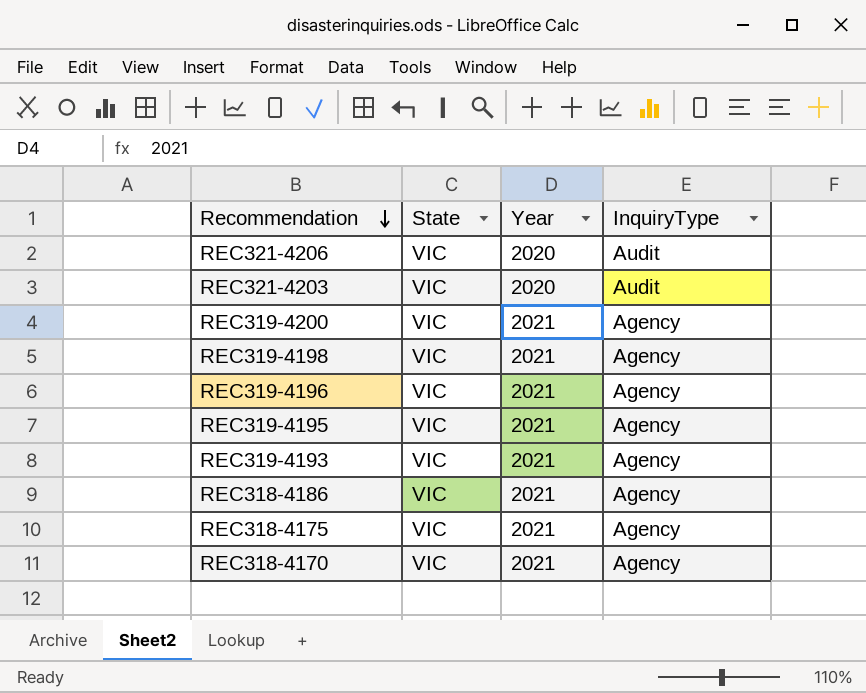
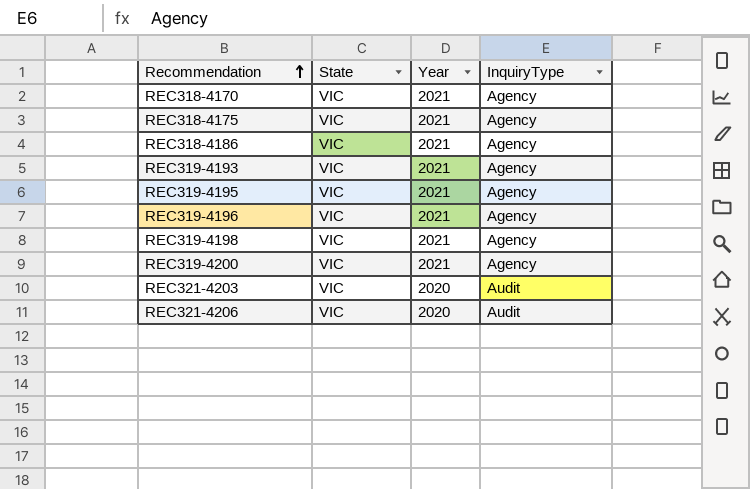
row order: Recommendation descending -> Recommendation ascending

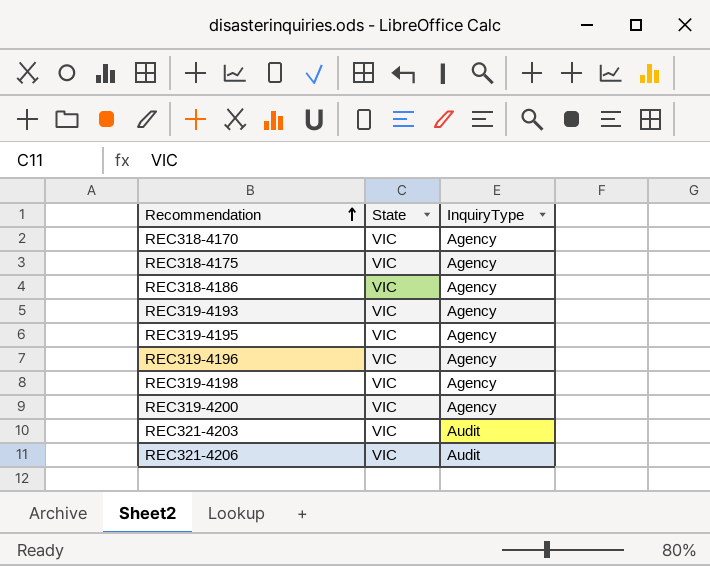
column Year | position: 3 -> none

